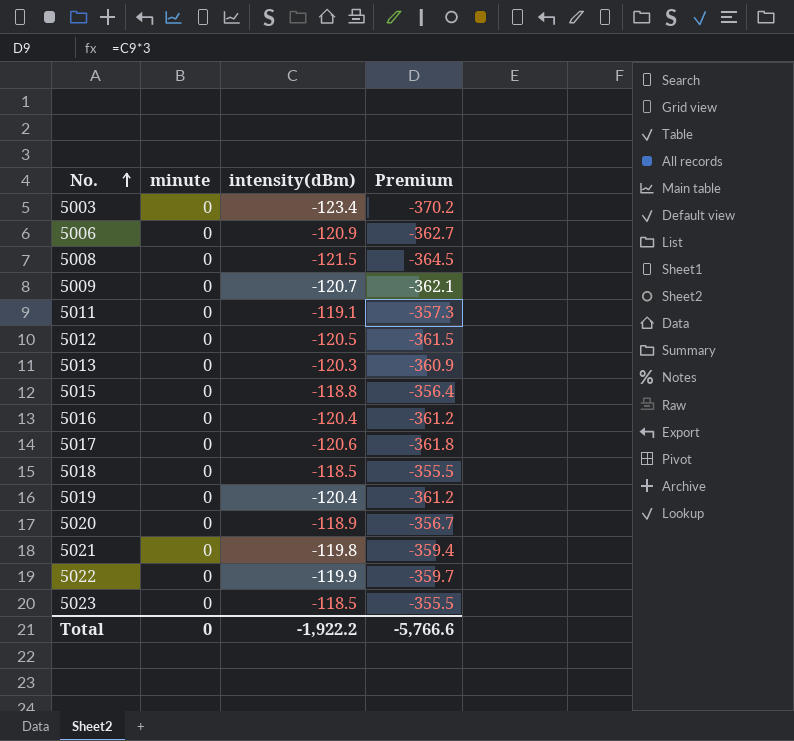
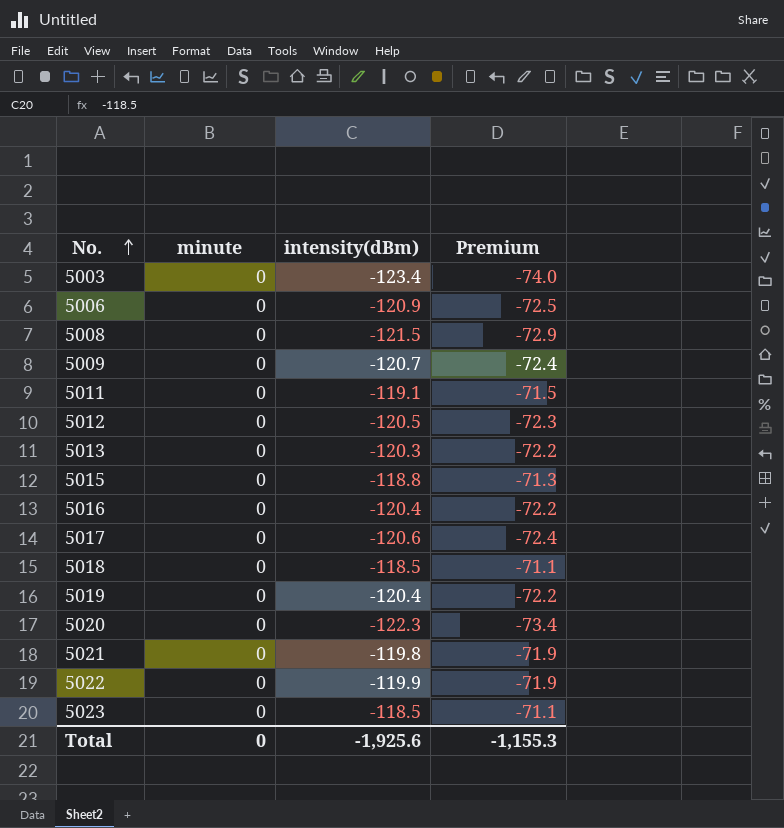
column Premium | formula: [intensity(dBm)] * 3 -> [intensity(dBm)] * 0.6
5020 | intensity(dBm): -118.9 -> -122.3
Total | intensity(dBm): -1,922.2 -> -1,925.6
Total | Premium: -5,766.6 -> -1,155.3

